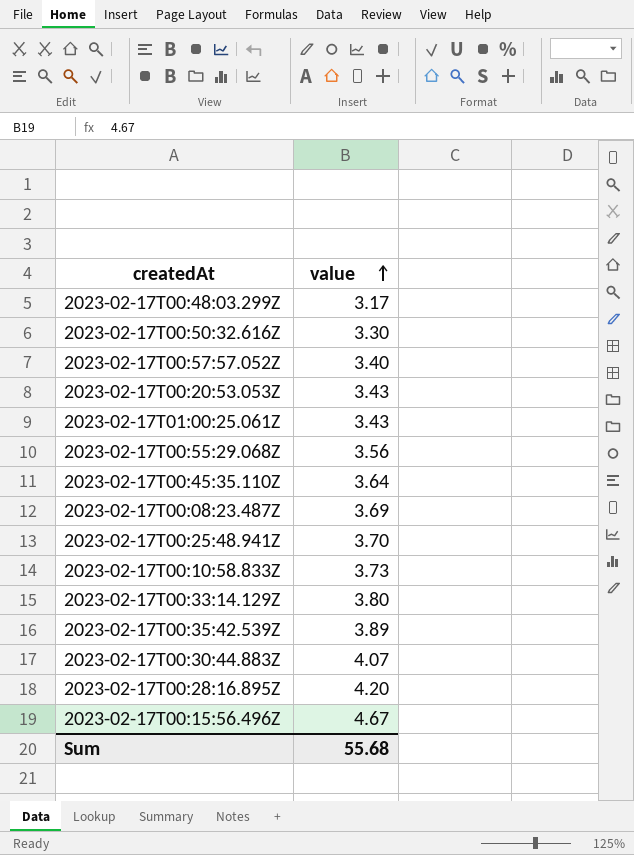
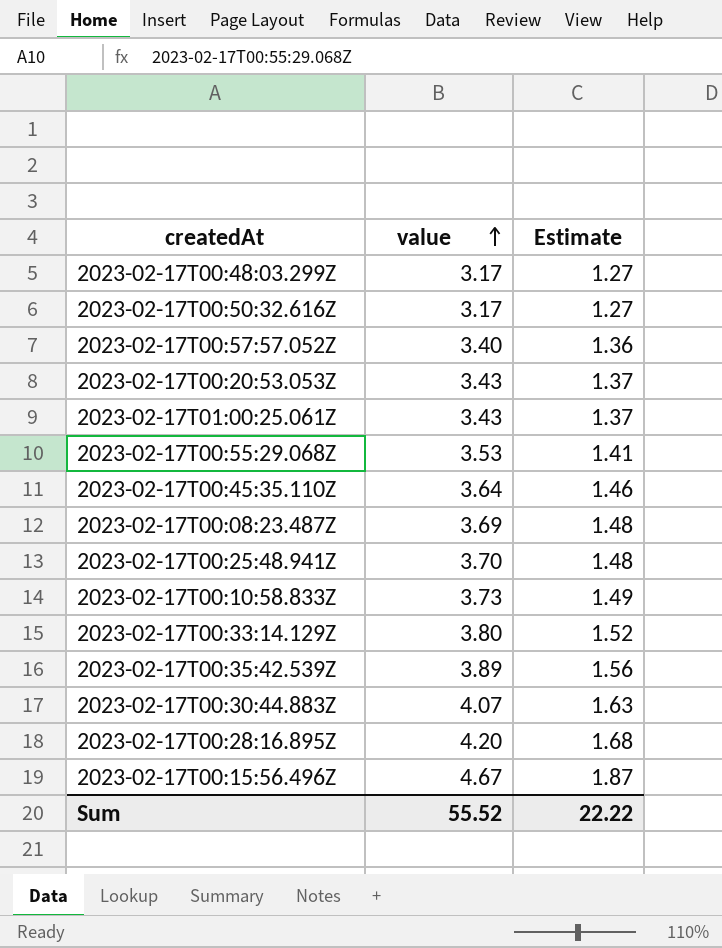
column Estimate | formula: none -> [value] * 0.4
2023-02-17T00:50:32.616Z | value: 3.30 -> 3.17
2023-02-17T00:55:29.068Z | value: 3.56 -> 3.53
Sum | value: 55.68 -> 55.52

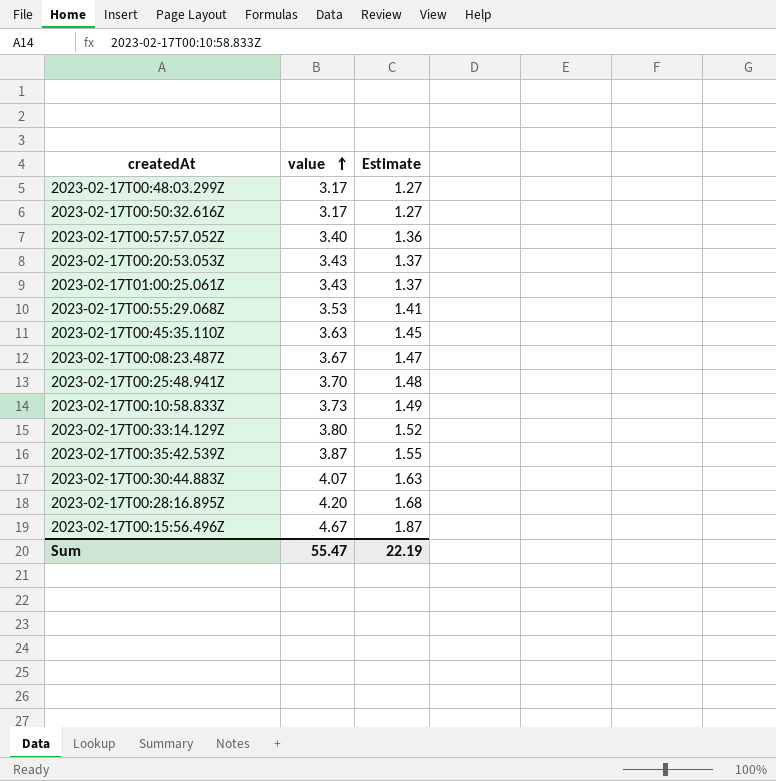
2023-02-17T00:45:35.110Z | value: 3.64 -> 3.63
2023-02-17T00:45:35.110Z | Estimate: 1.46 -> 1.45
2023-02-17T00:08:23.487Z | value: 3.69 -> 3.67
2023-02-17T00:08:23.487Z | Estimate: 1.48 -> 1.47
2023-02-17T00:35:42.539Z | value: 3.89 -> 3.87
2023-02-17T00:35:42.539Z | Estimate: 1.56 -> 1.55
Sum | value: 55.52 -> 55.47
Sum | Estimate: 22.22 -> 22.19

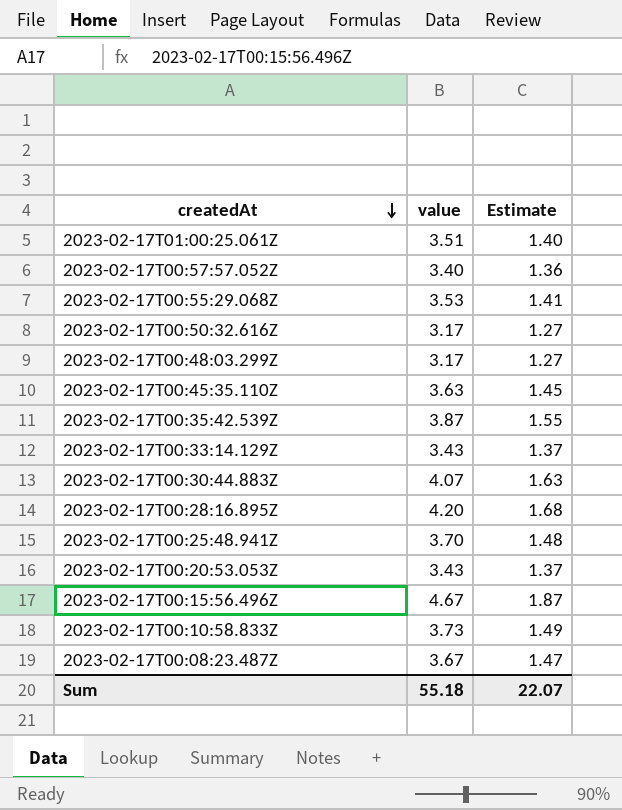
row order: value ascending -> createdAt descending
2023-02-17T01:00:25.061Z | value: 3.43 -> 3.51
2023-02-17T01:00:25.061Z | Estimate: 1.37 -> 1.40
2023-02-17T00:33:14.129Z | value: 3.80 -> 3.43
2023-02-17T00:33:14.129Z | Estimate: 1.52 -> 1.37
Sum | value: 55.47 -> 55.18
Sum | Estimate: 22.19 -> 22.07

